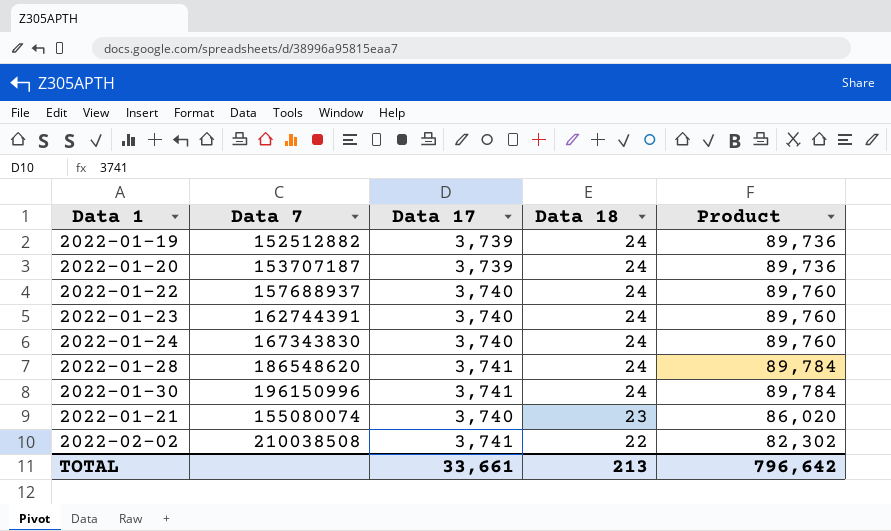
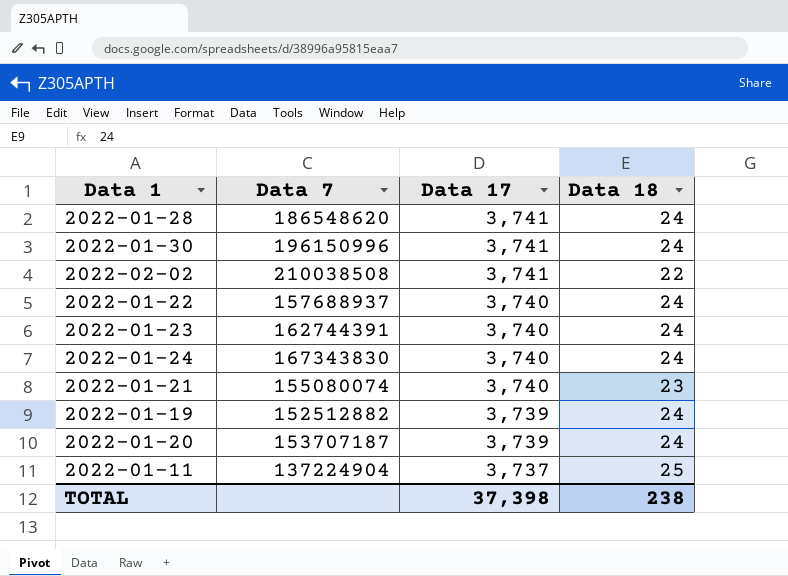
row order: Data 18 descending -> Data 17 descending
column Product | formula: [Data 17] * [Data 18] -> none
row 2022-01-11: none -> 137224904 | 3,737 | 25
TOTAL | Data 17: 33,661 -> 37,398
TOTAL | Data 18: 213 -> 238

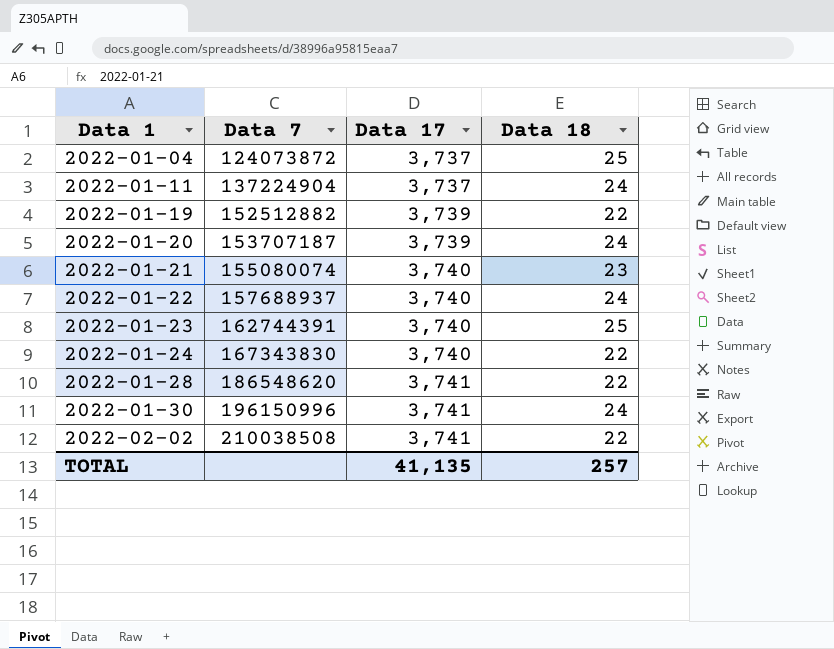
row order: Data 17 descending -> Data 1 ascending
row 2022-01-04: none -> 124073872 | 3,737 | 25
2022-01-11 | Data 18: 25 -> 24
2022-01-19 | Data 18: 24 -> 22
2022-01-23 | Data 18: 24 -> 25
2022-01-24 | Data 18: 24 -> 22
2022-01-28 | Data 18: 24 -> 22
TOTAL | Data 17: 37,398 -> 41,135
TOTAL | Data 18: 238 -> 257

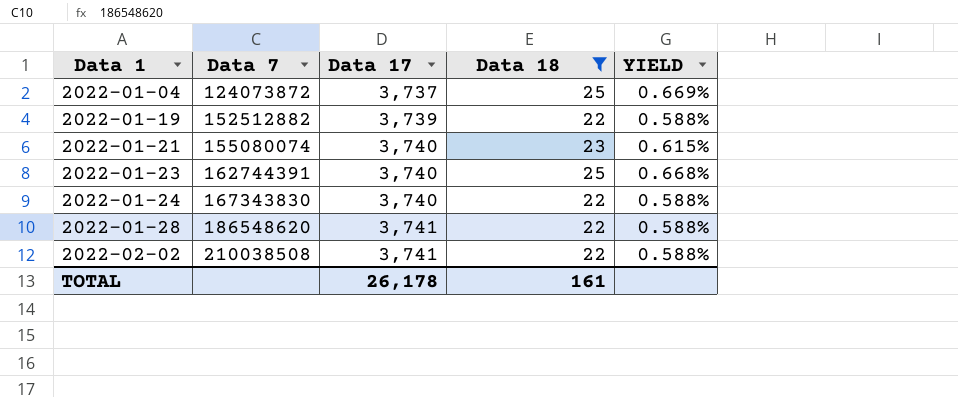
filter: none -> Data 18 != 24
column YIELD | formula: none -> [Data 18] / [Data 17]
TOTAL | Data 17: 41,135 -> 26,178
TOTAL | Data 18: 257 -> 161

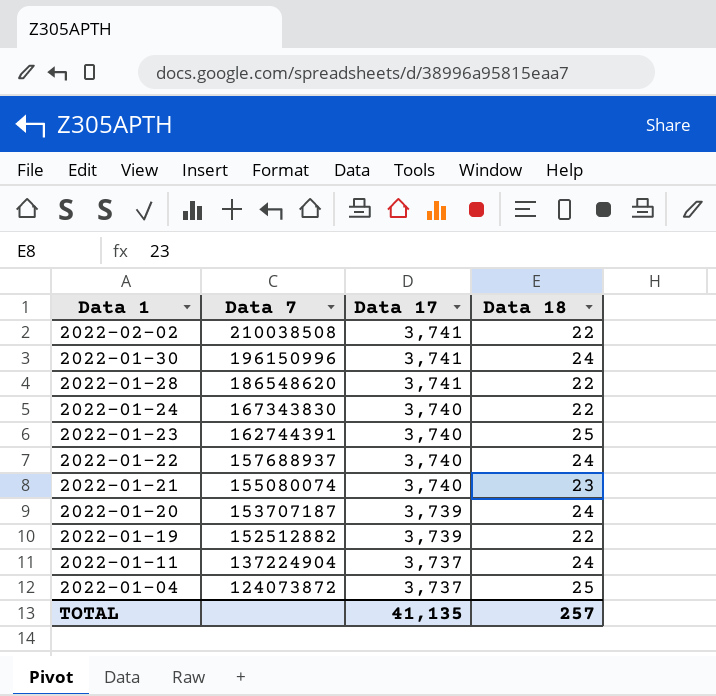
filter: Data 18 != 24 -> none
row order: Data 1 ascending -> Data 1 descending
column YIELD | formula: [Data 18] / [Data 17] -> none
TOTAL | Data 17: 26,178 -> 41,135
TOTAL | Data 18: 161 -> 257

